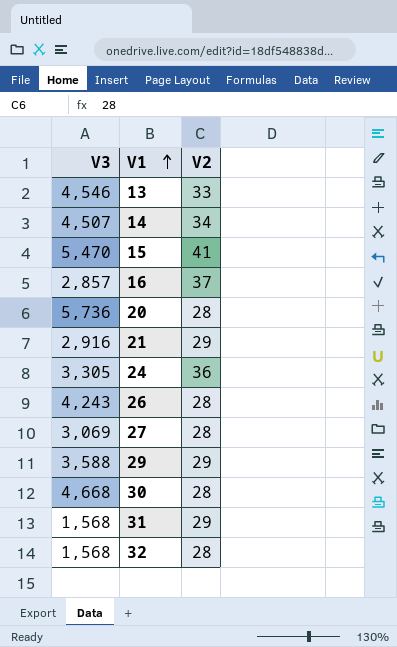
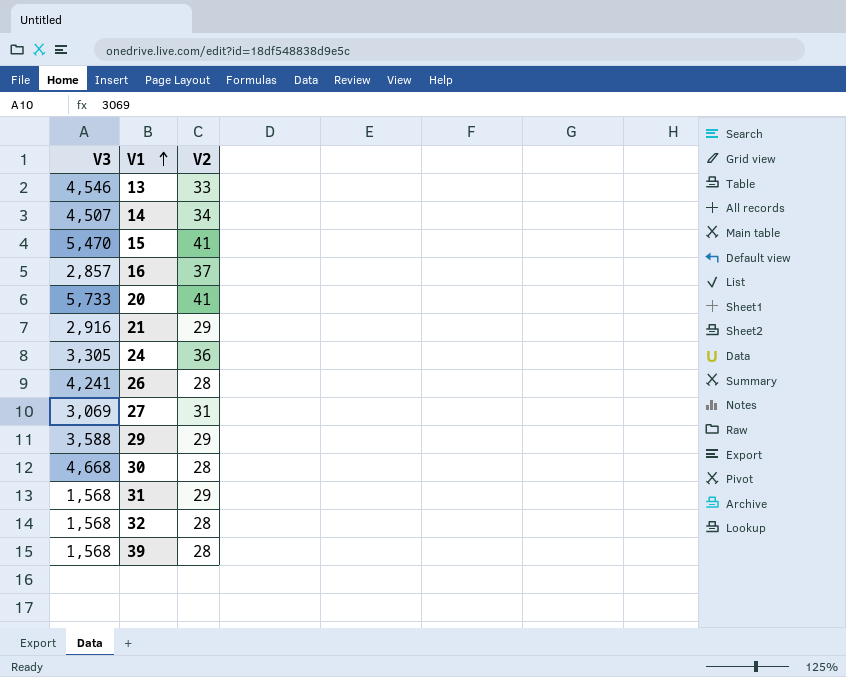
20 | V3: 5,736 -> 5,733
20 | V2: 28 -> 41
26 | V3: 4,243 -> 4,241
27 | V2: 28 -> 31
row 39: none -> 1,568 | 28

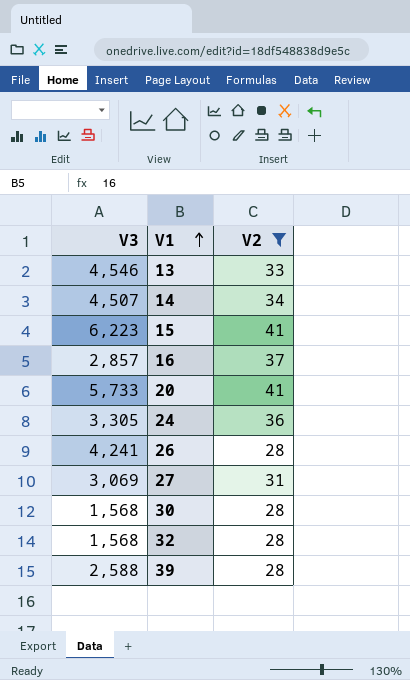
filter: none -> V2 != 29
15 | V3: 5,470 -> 6,223
30 | V3: 4,668 -> 1,568
39 | V3: 1,568 -> 2,588

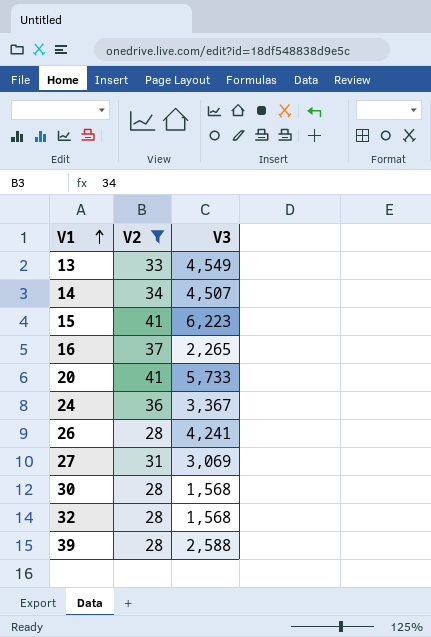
column V3 | position: 1 -> 3
13 | V3: 4,546 -> 4,549
16 | V3: 2,857 -> 2,265
24 | V3: 3,305 -> 3,367

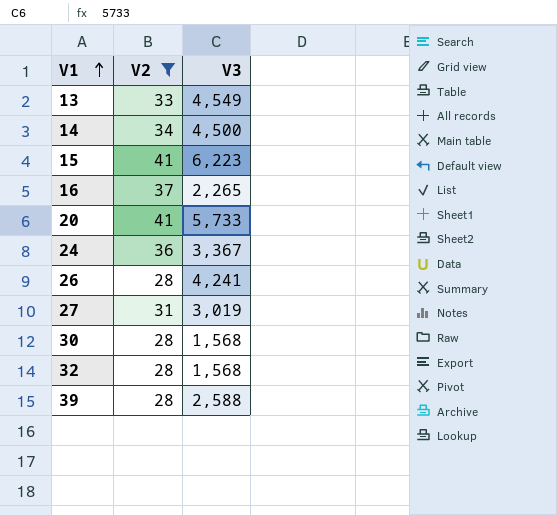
14 | V3: 4,507 -> 4,500
27 | V3: 3,069 -> 3,019

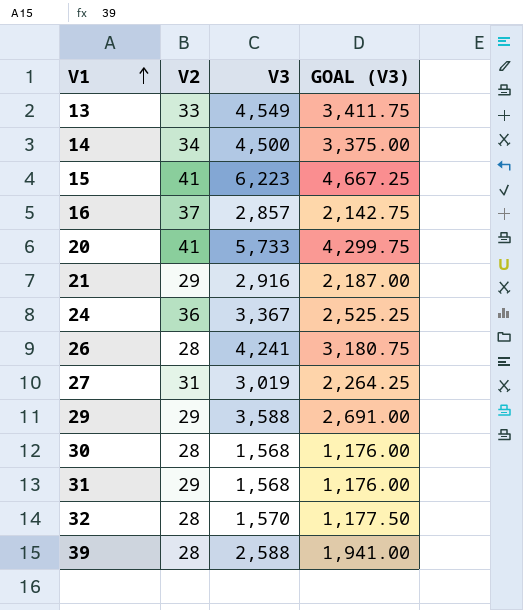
filter: V2 != 29 -> none
column GOAL (V3) | formula: none -> [V3] * 0.75
16 | V3: 2,265 -> 2,857
32 | V3: 1,568 -> 1,570

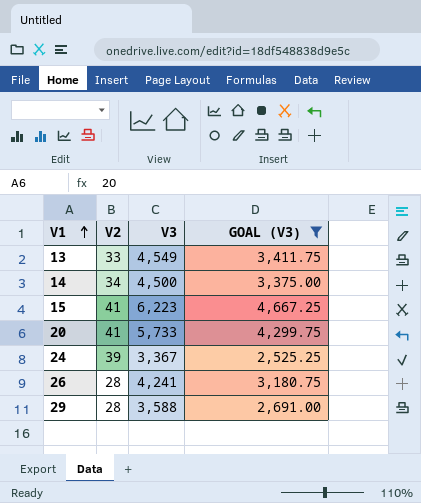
filter: none -> GOAL (V3) >= 2,525.25
24 | V2: 36 -> 39
29 | V2: 29 -> 28

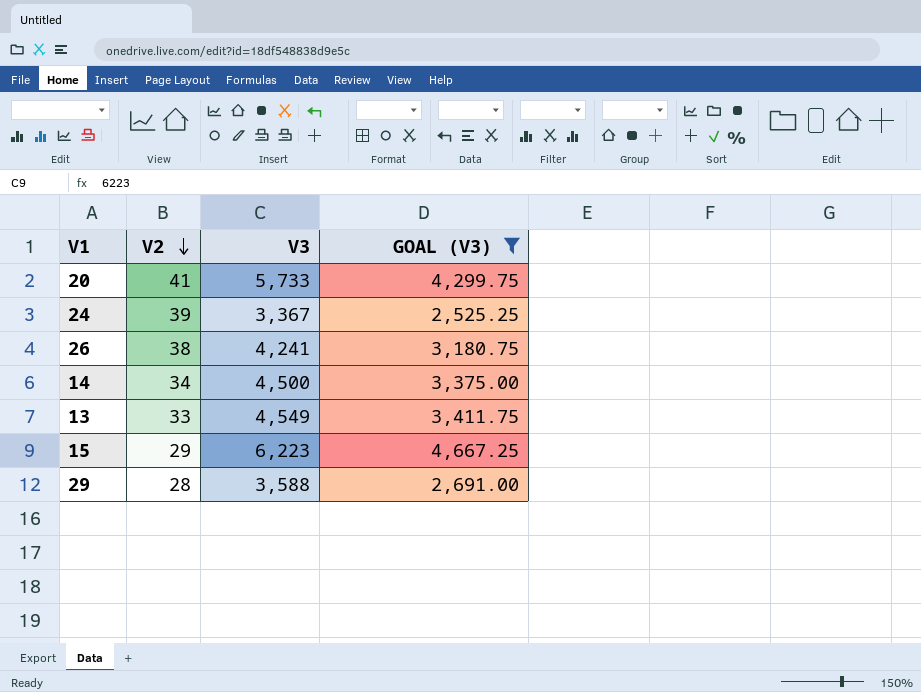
row order: V1 ascending -> V2 descending
26 | V2: 28 -> 38
15 | V2: 41 -> 29

